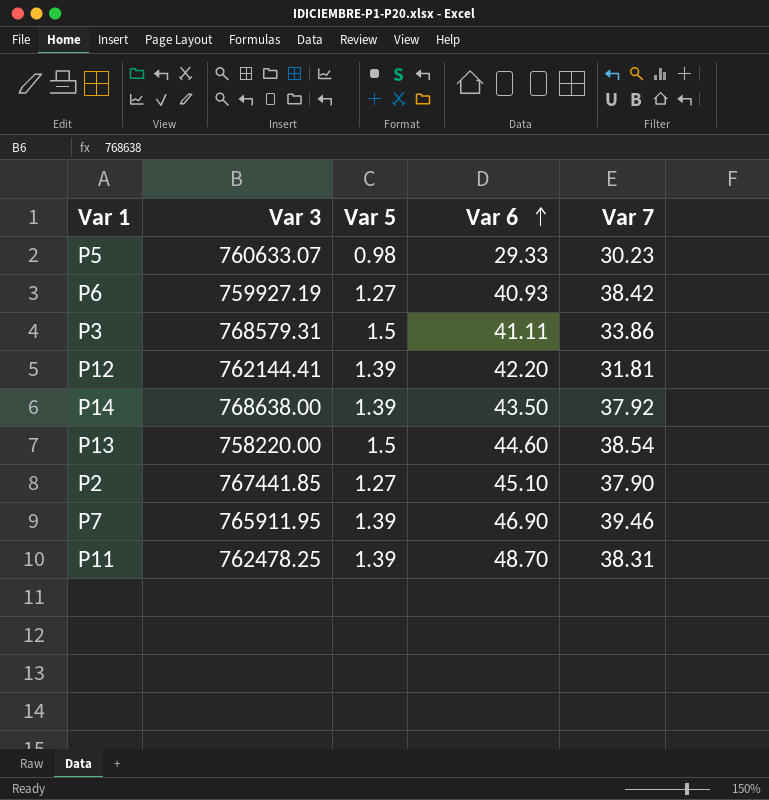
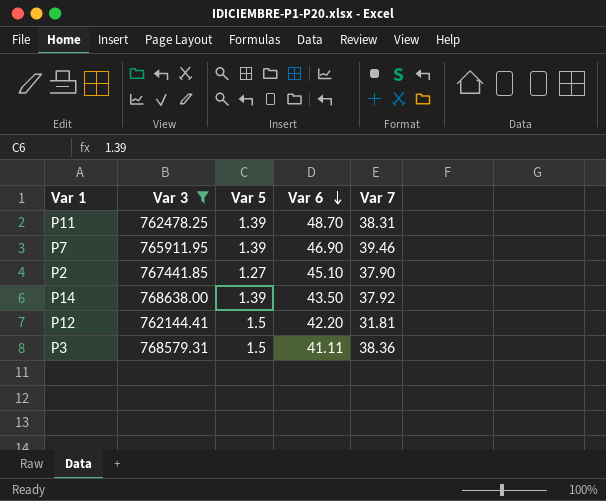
filter: none -> Var 3 >= 762144.41
row order: Var 6 ascending -> Var 6 descending
P12 | Var 5: 1.39 -> 1.5
P3 | Var 7: 33.86 -> 38.36

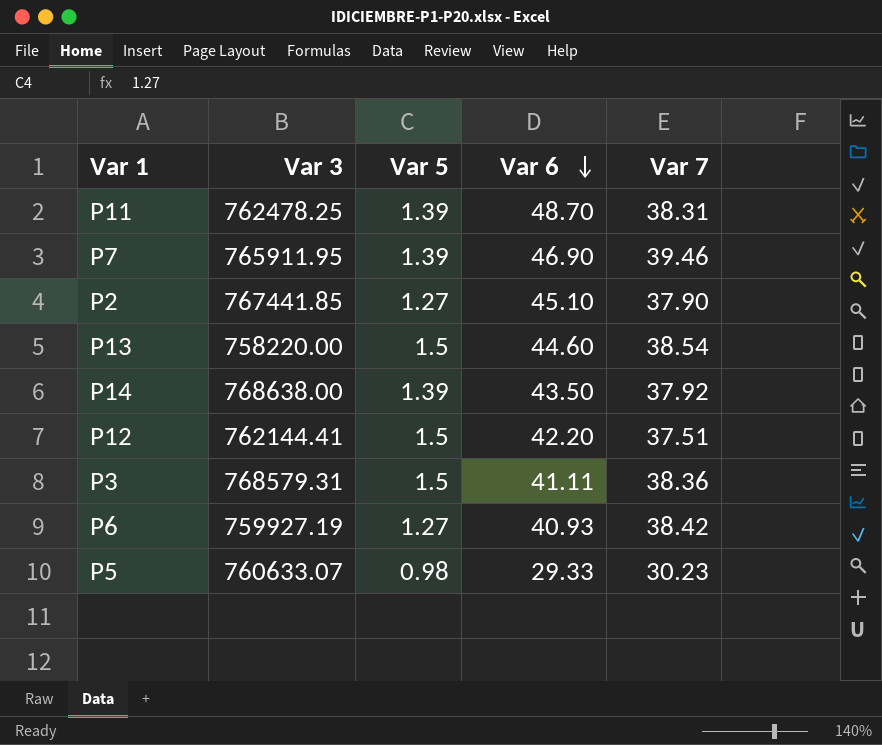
filter: Var 3 >= 762144.41 -> none
P12 | Var 7: 31.81 -> 37.51

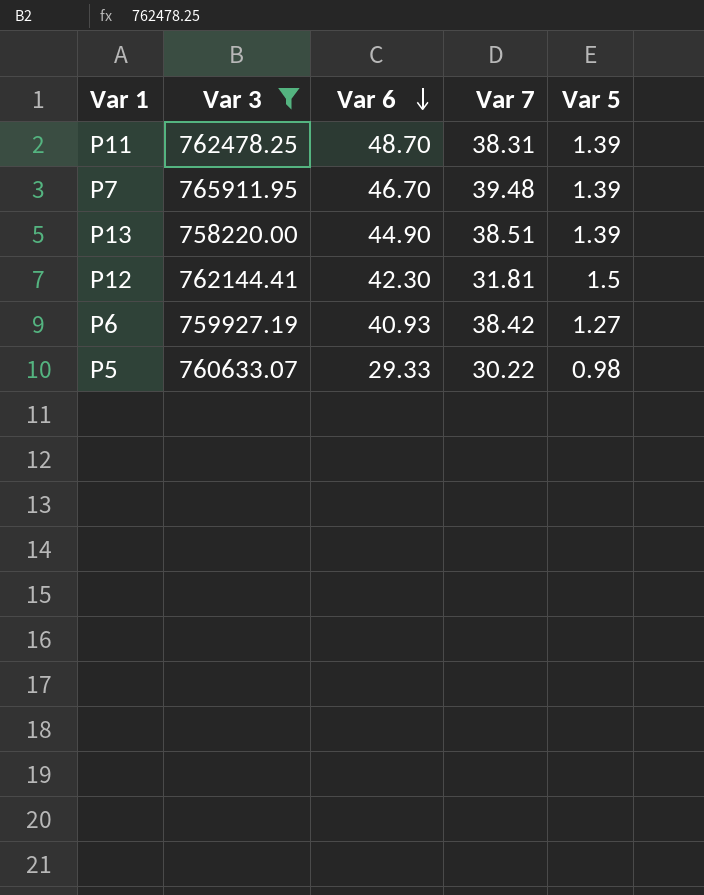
filter: none -> Var 3 <= 765911.95
column Var 5 | position: 3 -> 5
P7 | Var 6: 46.90 -> 46.70
P7 | Var 7: 39.46 -> 39.48
P13 | Var 6: 44.60 -> 44.90
P13 | Var 7: 38.54 -> 38.51
P13 | Var 5: 1.5 -> 1.39
P12 | Var 6: 42.20 -> 42.30
P12 | Var 7: 37.51 -> 31.81
P5 | Var 7: 30.23 -> 30.22

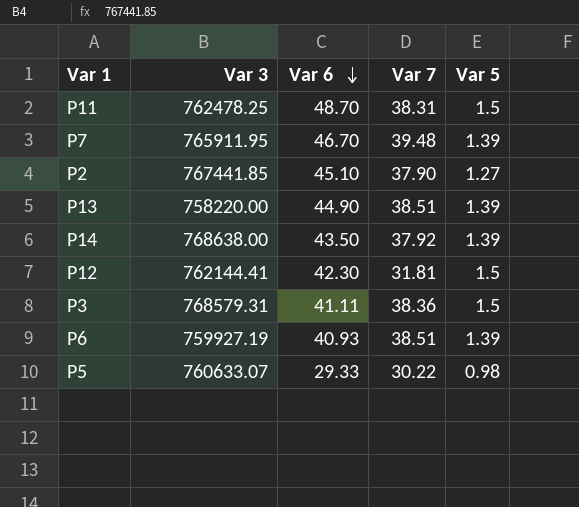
filter: Var 3 <= 765911.95 -> none
P11 | Var 5: 1.39 -> 1.5
P6 | Var 7: 38.42 -> 38.51
P6 | Var 5: 1.27 -> 1.39

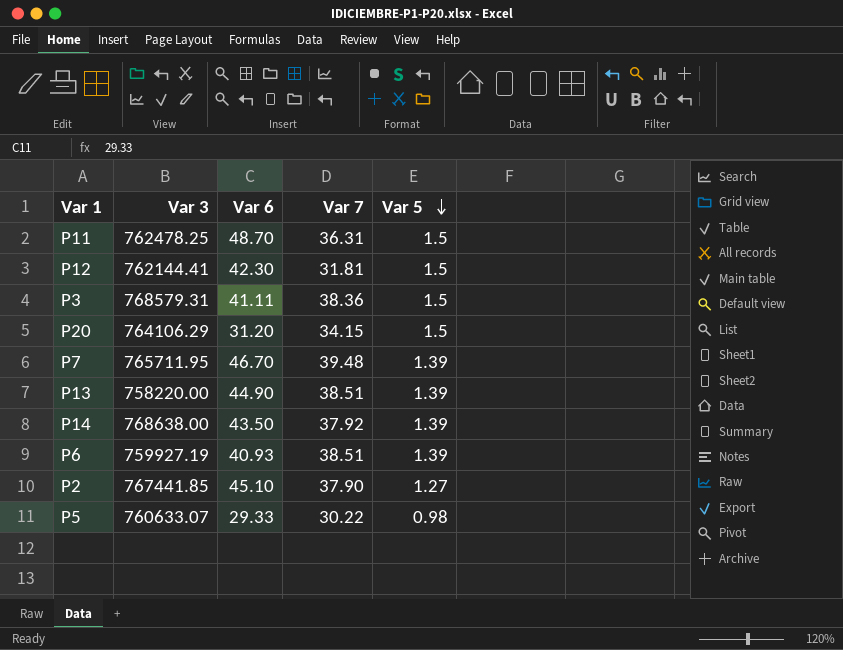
row order: Var 6 descending -> Var 5 descending
P11 | Var 7: 38.31 -> 36.31
row P20: none -> 764106.29 | 31.20 | 34.15 | 1.5
P7 | Var 3: 765911.95 -> 765711.95

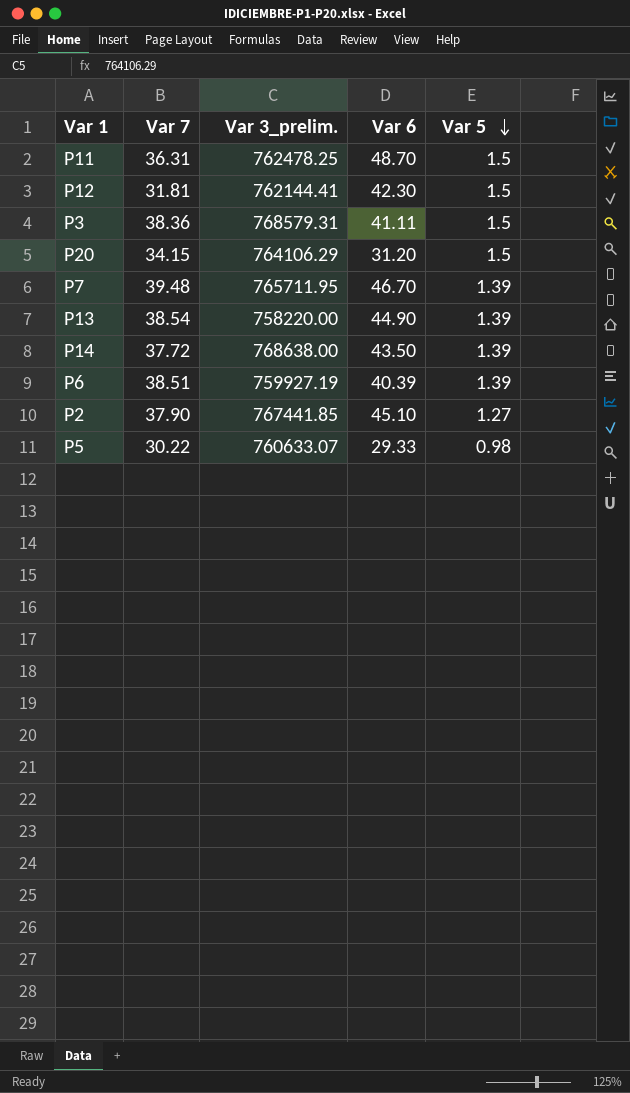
column Var 7 | position: 4 -> 2
column name: Var 3 -> Var 3_prelim.
P13 | Var 7: 38.51 -> 38.54
P14 | Var 7: 37.92 -> 37.72
P6 | Var 6: 40.93 -> 40.39

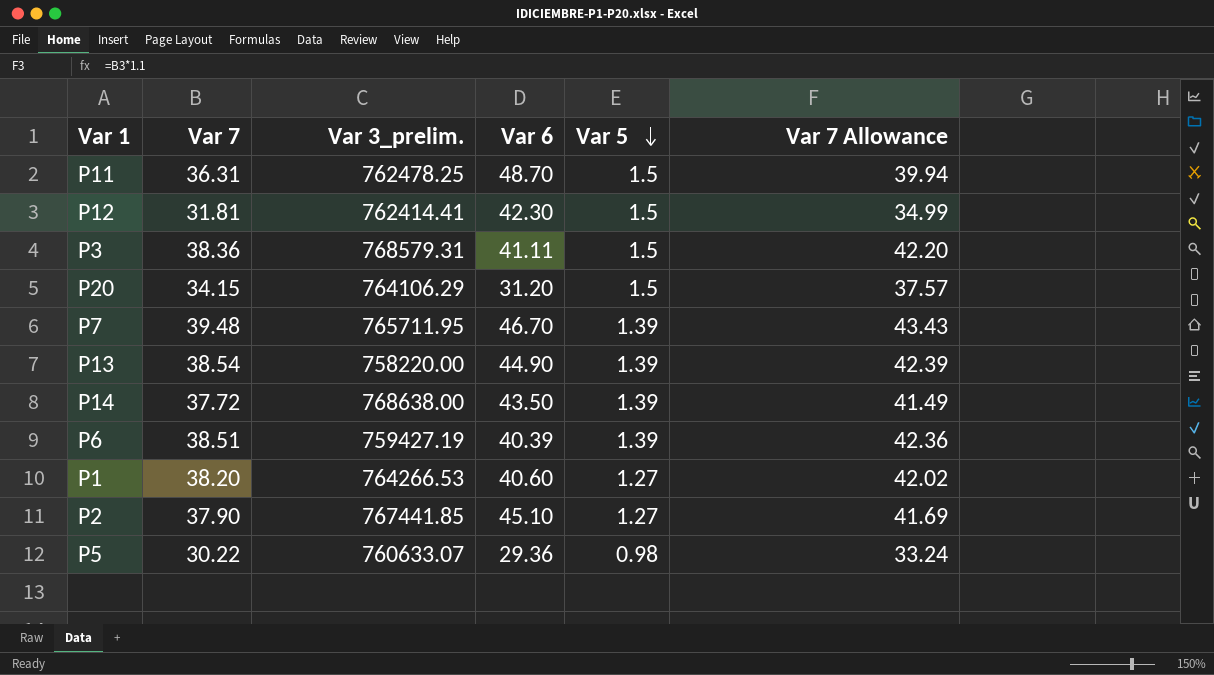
column Var 7 Allowance | formula: none -> [Var 7] * 1.1
P12 | Var 3_prelim.: 762144.41 -> 762414.41
P6 | Var 3_prelim.: 759927.19 -> 759427.19
row P1: none -> 38.20 | 764266.53 | 40.60 | 1.27 | 42.02
P5 | Var 6: 29.33 -> 29.36

